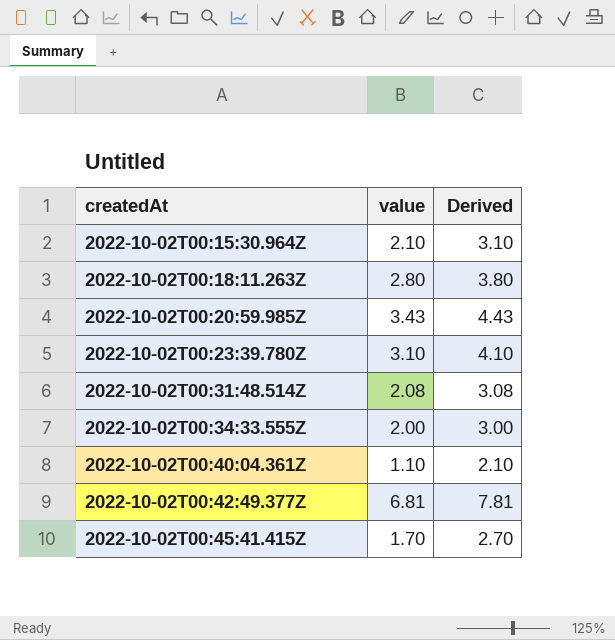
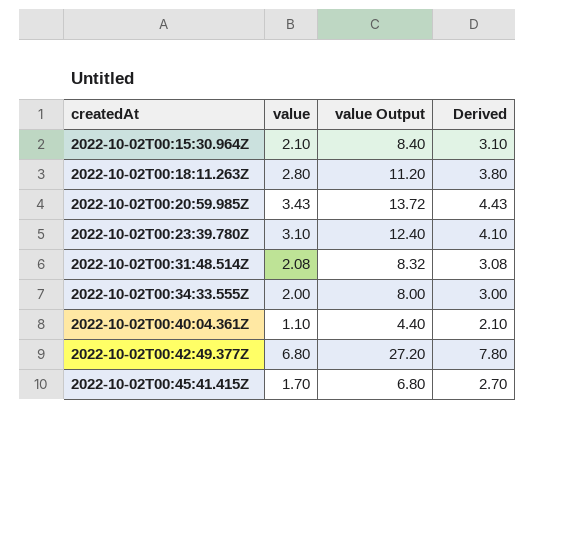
column value Output | formula: none -> [value] * 4
2022-10-02T00:42:49.377Z | value: 6.81 -> 6.80
2022-10-02T00:42:49.377Z | Derived: 7.81 -> 7.80

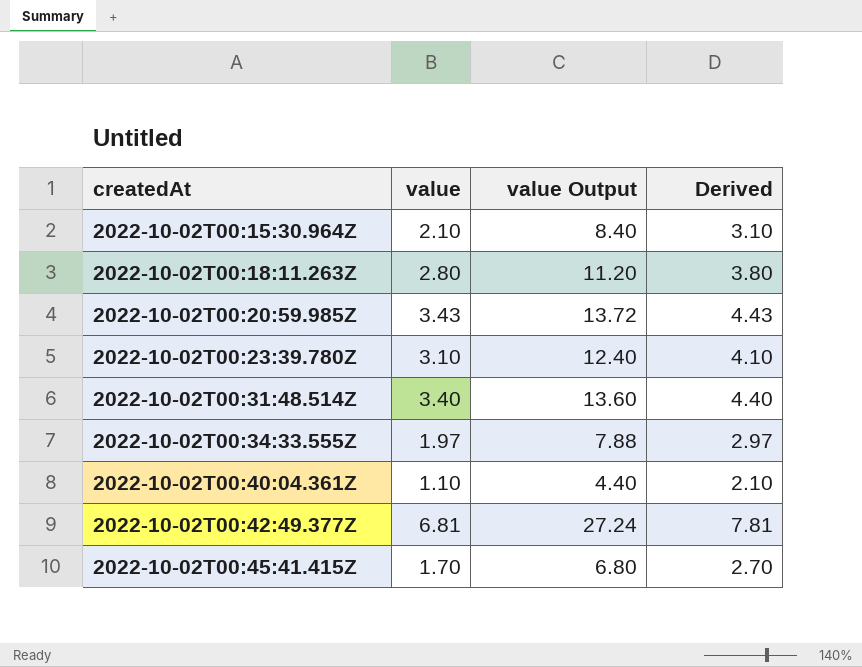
2022-10-02T00:31:48.514Z | value: 2.08 -> 3.40
2022-10-02T00:31:48.514Z | value Output: 8.32 -> 13.60
2022-10-02T00:31:48.514Z | Derived: 3.08 -> 4.40
2022-10-02T00:34:33.555Z | value: 2.00 -> 1.97
2022-10-02T00:34:33.555Z | value Output: 8.00 -> 7.88
2022-10-02T00:34:33.555Z | Derived: 3.00 -> 2.97
2022-10-02T00:42:49.377Z | value: 6.80 -> 6.81
2022-10-02T00:42:49.377Z | value Output: 27.20 -> 27.24
2022-10-02T00:42:49.377Z | Derived: 7.80 -> 7.81

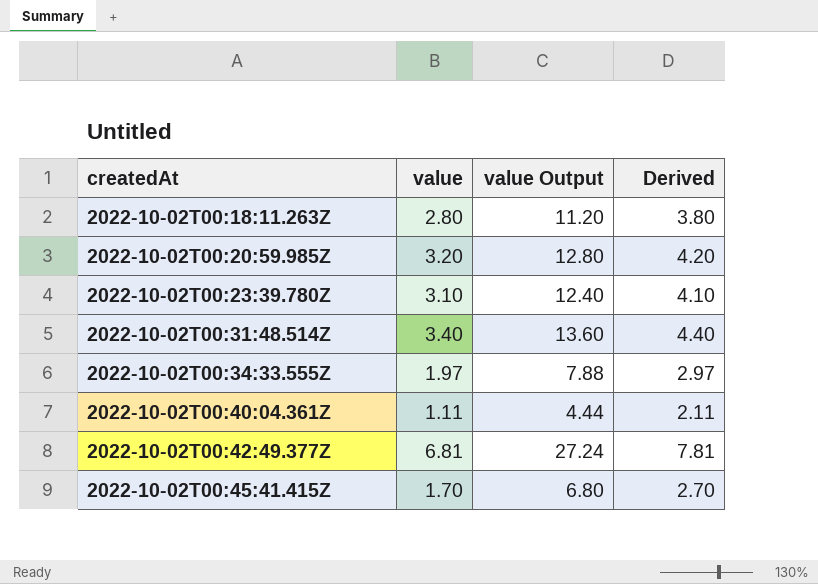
row 2022-10-02T00:15:30.964Z: 2.10 | 8.40 | 3.10 -> none
2022-10-02T00:20:59.985Z | value: 3.43 -> 3.20
2022-10-02T00:20:59.985Z | value Output: 13.72 -> 12.80
2022-10-02T00:20:59.985Z | Derived: 4.43 -> 4.20
2022-10-02T00:40:04.361Z | value: 1.10 -> 1.11
2022-10-02T00:40:04.361Z | value Output: 4.40 -> 4.44
2022-10-02T00:40:04.361Z | Derived: 2.10 -> 2.11

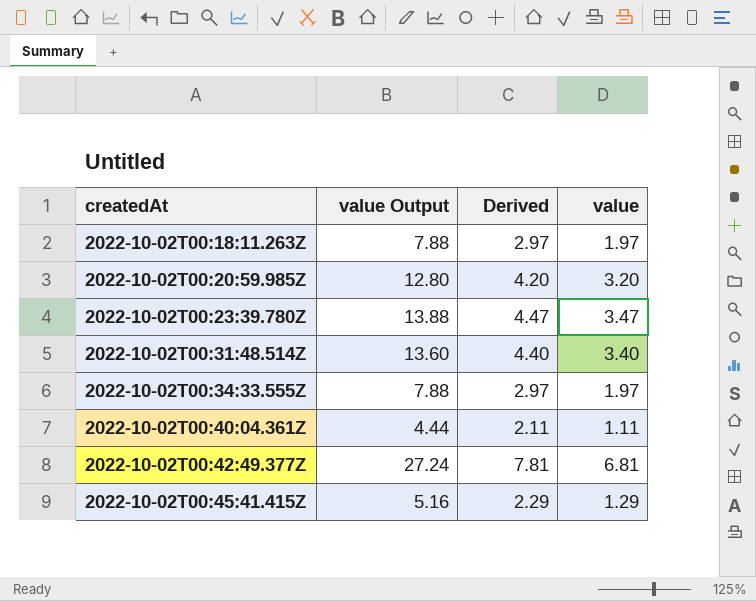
column value | position: 2 -> 4
2022-10-02T00:18:11.263Z | value Output: 11.20 -> 7.88
2022-10-02T00:18:11.263Z | Derived: 3.80 -> 2.97
2022-10-02T00:18:11.263Z | value: 2.80 -> 1.97
2022-10-02T00:23:39.780Z | value Output: 12.40 -> 13.88
2022-10-02T00:23:39.780Z | Derived: 4.10 -> 4.47
2022-10-02T00:23:39.780Z | value: 3.10 -> 3.47
2022-10-02T00:45:41.415Z | value Output: 6.80 -> 5.16
2022-10-02T00:45:41.415Z | Derived: 2.70 -> 2.29
2022-10-02T00:45:41.415Z | value: 1.70 -> 1.29

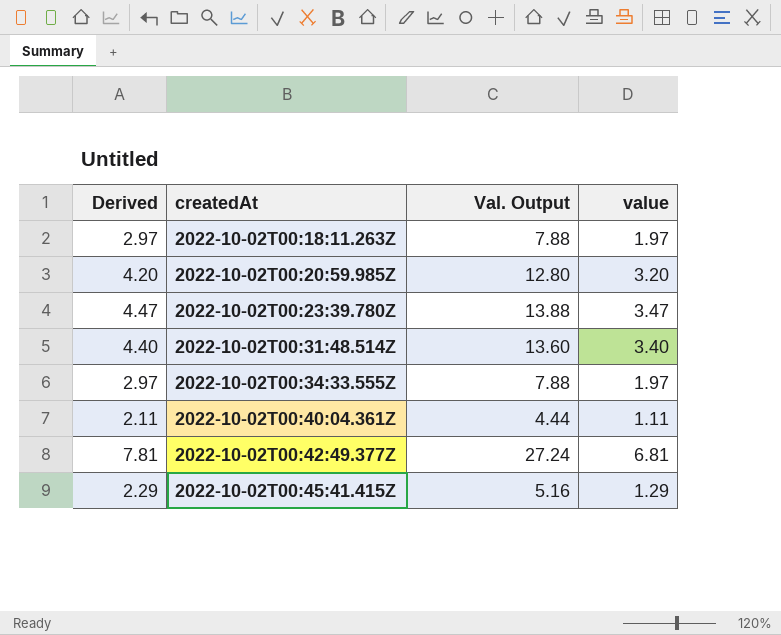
column Derived | position: 3 -> 1
column name: value Output -> Val. Output

